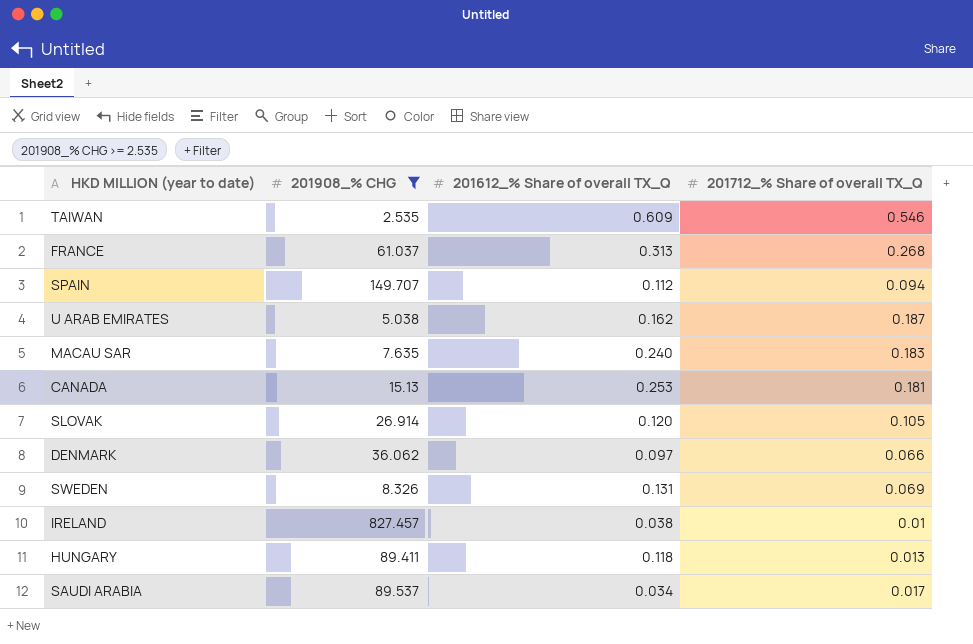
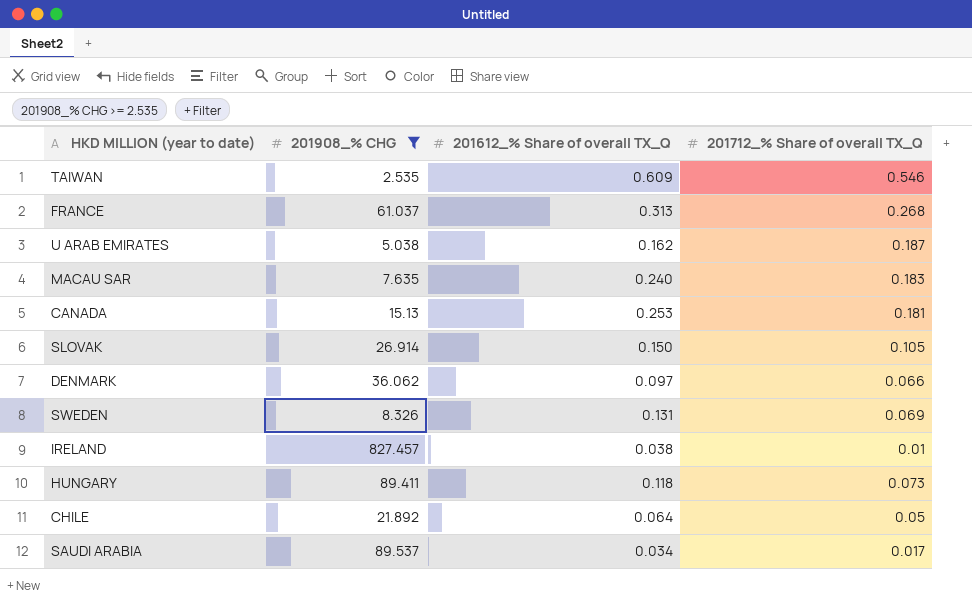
row SPAIN: 149.707 | 0.112 | 0.094 -> none
SLOVAK | 201612_% Share of overall TX_Q: 0.120 -> 0.150
HUNGARY | 201712_% Share of overall TX_Q: 0.013 -> 0.073
row CHILE: none -> 21.892 | 0.064 | 0.05

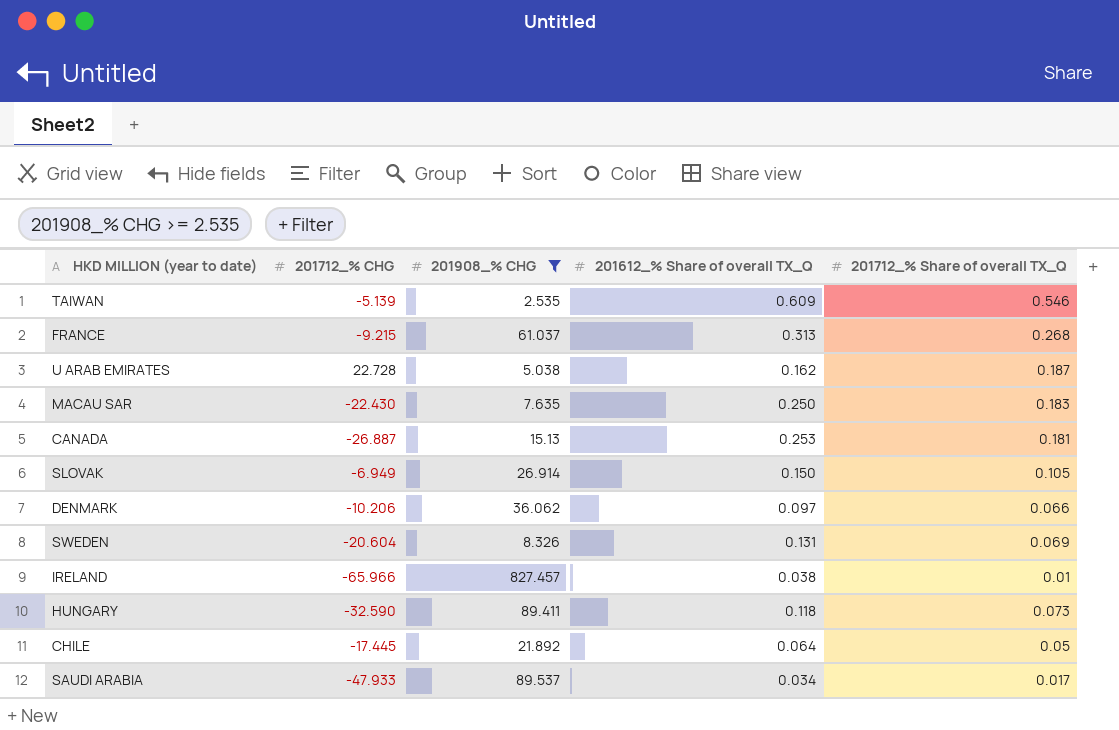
column 201712_% CHG | position: none -> 2
MACAU SAR | 201612_% Share of overall TX_Q: 0.240 -> 0.250

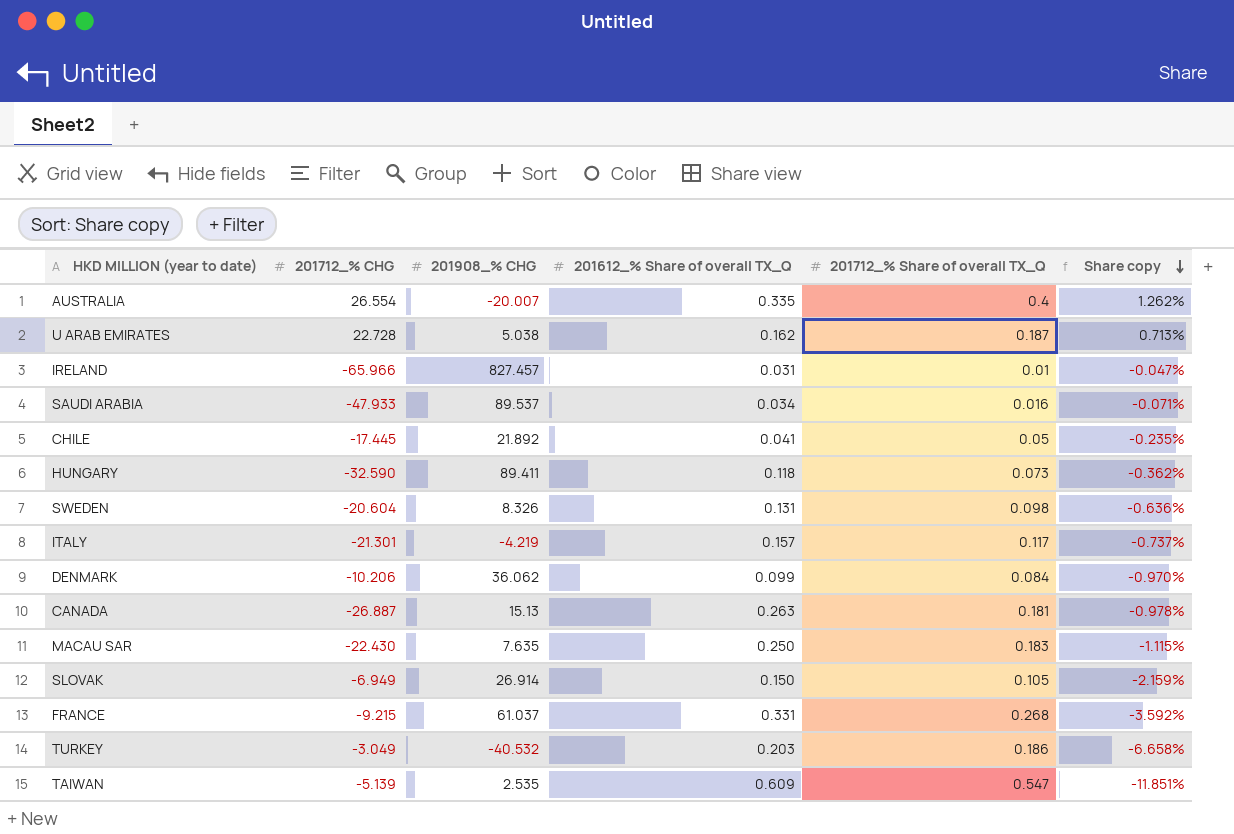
filter: 201908_% CHG >= 2.535 -> none
row order: none -> Share copy descending
column Share copy | formula: none -> [201612_% Share of overall TX_Q] / [201712_% CHG]
IRELAND | 201612_% Share of overall TX_Q: 0.038 -> 0.031
SAUDI ARABIA | 201712_% Share of overall TX_Q: 0.017 -> 0.016
CHILE | 201612_% Share of overall TX_Q: 0.064 -> 0.041
SWEDEN | 201712_% Share of overall TX_Q: 0.069 -> 0.098
DENMARK | 201612_% Share of overall TX_Q: 0.097 -> 0.099
DENMARK | 201712_% Share of overall TX_Q: 0.066 -> 0.084
CANADA | 201612_% Share of overall TX_Q: 0.253 -> 0.263
FRANCE | 201612_% Share of overall TX_Q: 0.313 -> 0.331
TAIWAN | 201712_% Share of overall TX_Q: 0.546 -> 0.547

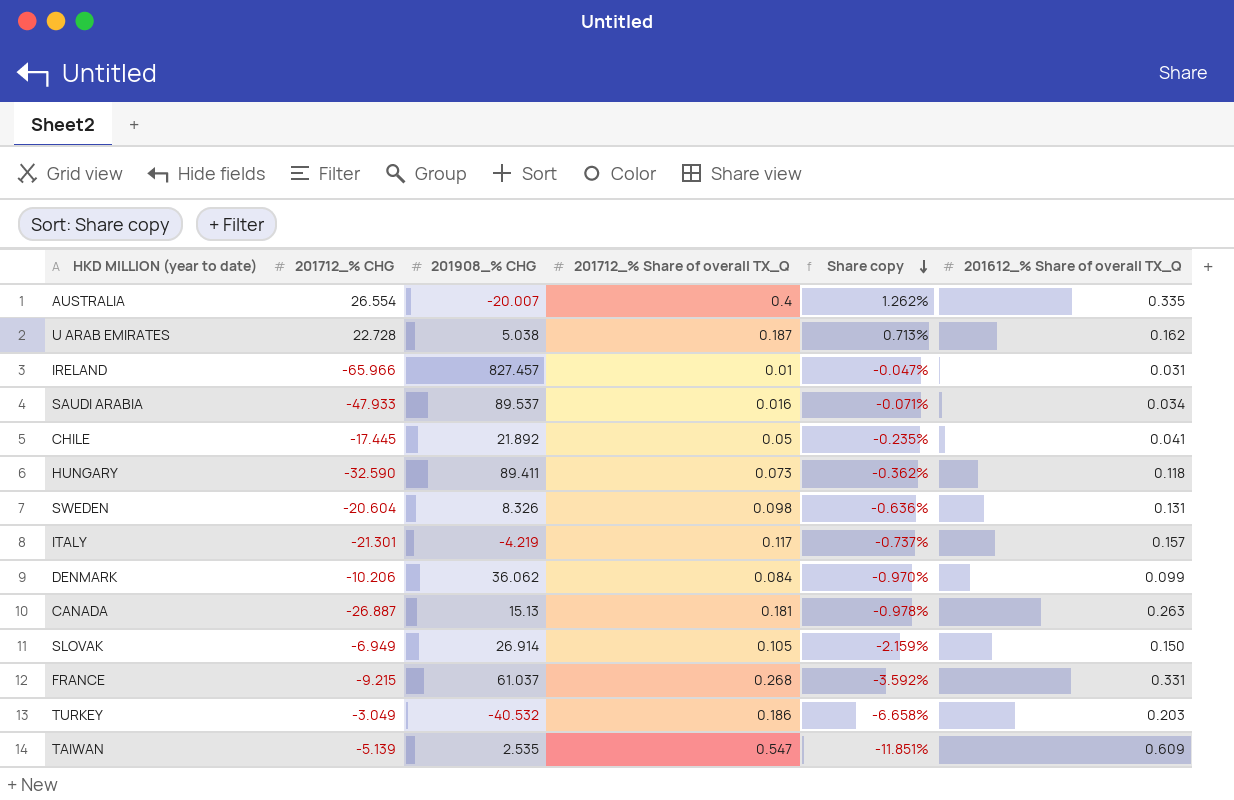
column 201612_% Share of overall TX_Q | position: 4 -> 6
row MACAU SAR: -22.430 | 7.635 | 0.250 | 0.183 | -1.115% -> none

